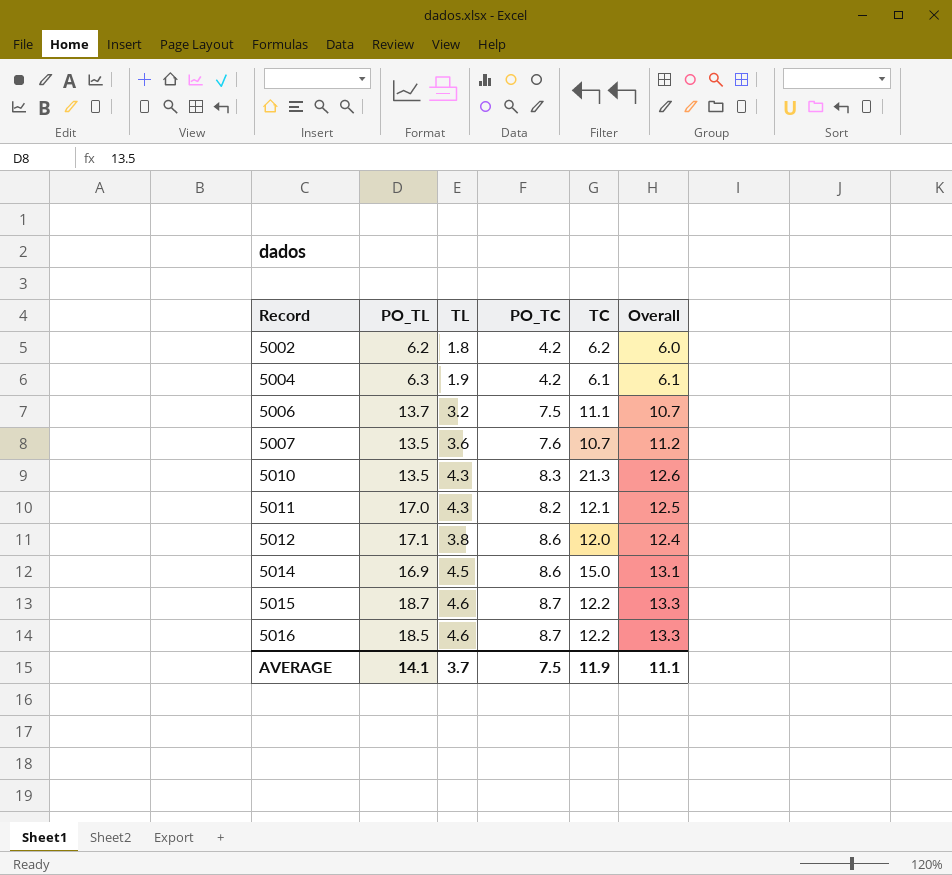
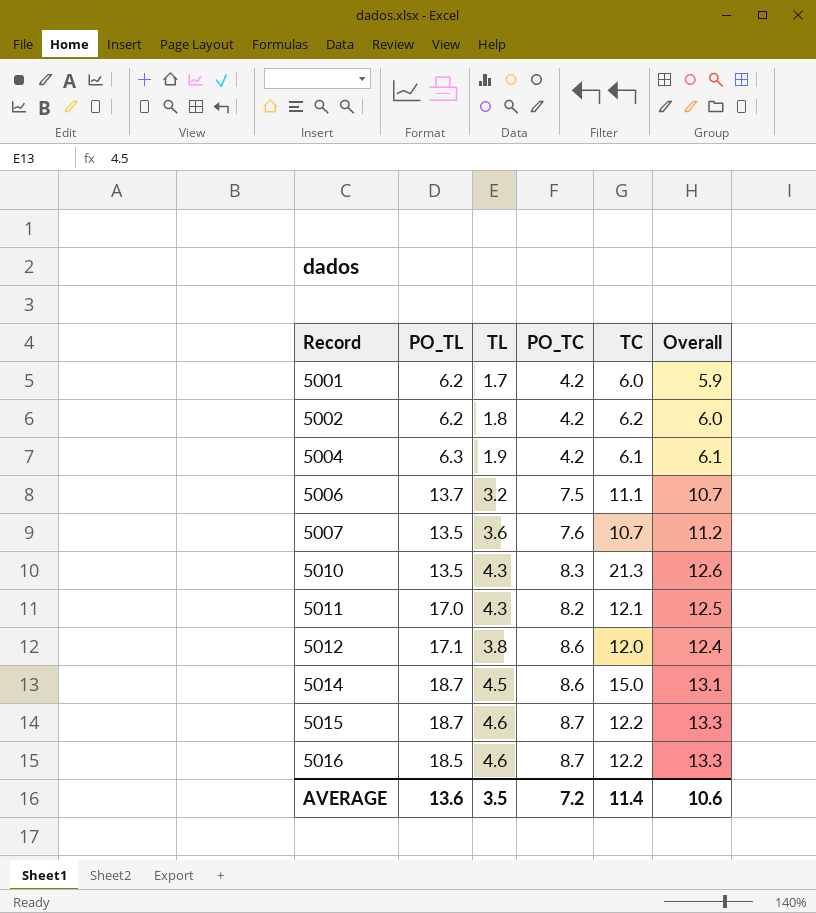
row 5001: none -> 6.2 | 1.7 | 4.2 | 6.0 | 5.9
5014 | PO_TL: 16.9 -> 18.7
AVERAGE | PO_TL: 14.1 -> 13.6
AVERAGE | TL: 3.7 -> 3.5
AVERAGE | PO_TC: 7.5 -> 7.2
AVERAGE | TC: 11.9 -> 11.4
AVERAGE | Overall: 11.1 -> 10.6

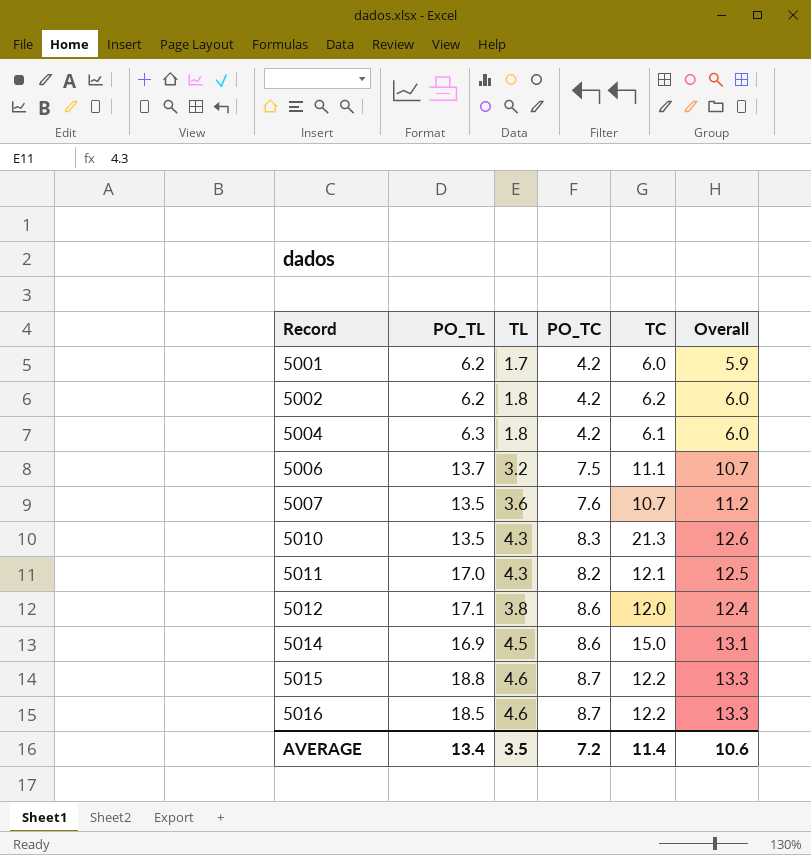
5004 | TL: 1.9 -> 1.8
5004 | Overall: 6.1 -> 6.0
5014 | PO_TL: 18.7 -> 16.9
5015 | PO_TL: 18.7 -> 18.8
AVERAGE | PO_TL: 13.6 -> 13.4

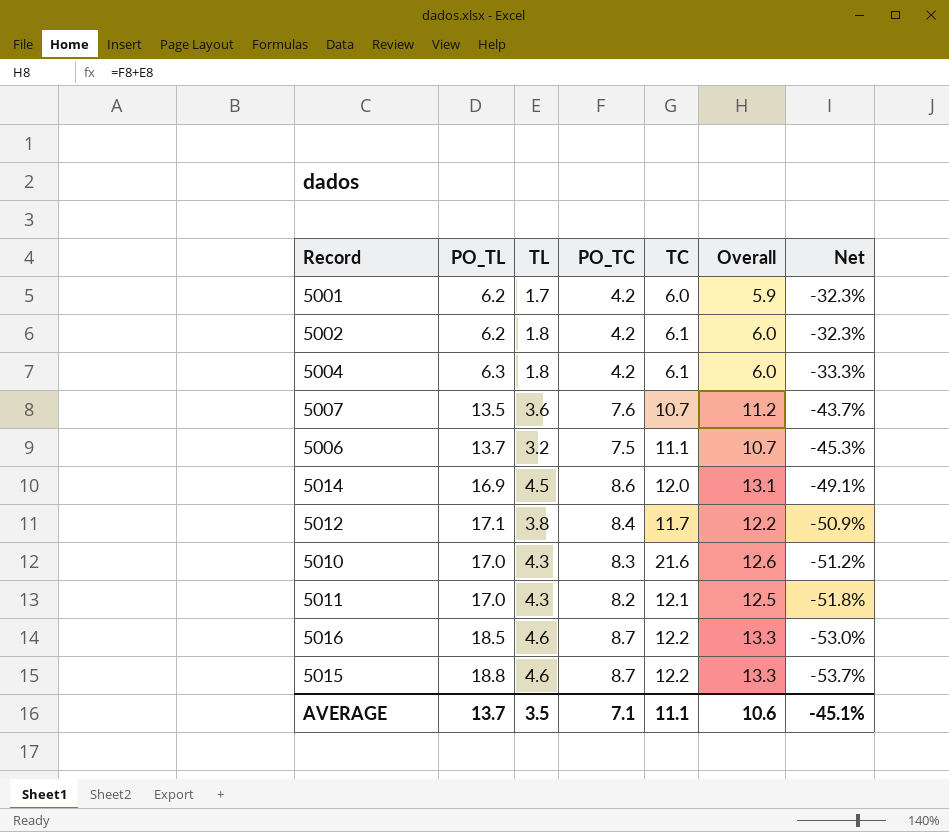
row order: Record ascending -> Net descending
column Net | formula: none -> ([PO_TC] - [PO_TL]) / [PO_TL]
5002 | TC: 6.2 -> 6.1
5014 | TC: 15.0 -> 12.0
5012 | PO_TC: 8.6 -> 8.4
5012 | TC: 12.0 -> 11.7
5012 | Overall: 12.4 -> 12.2
5010 | PO_TL: 13.5 -> 17.0
5010 | TC: 21.3 -> 21.6
AVERAGE | PO_TL: 13.4 -> 13.7
AVERAGE | PO_TC: 7.2 -> 7.1
AVERAGE | TC: 11.4 -> 11.1

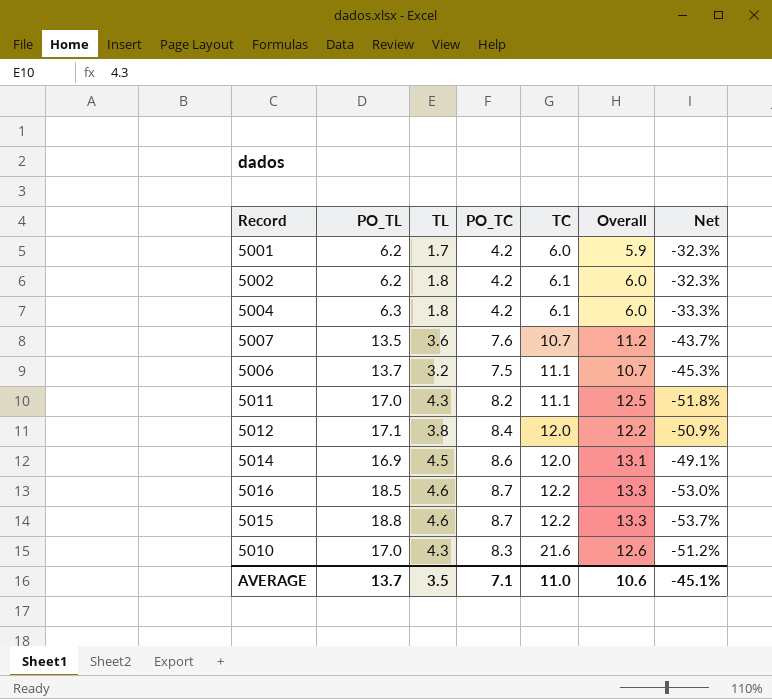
row order: Net descending -> TC ascending
5011 | TC: 12.1 -> 11.1
5012 | TC: 11.7 -> 12.0
AVERAGE | TC: 11.1 -> 11.0

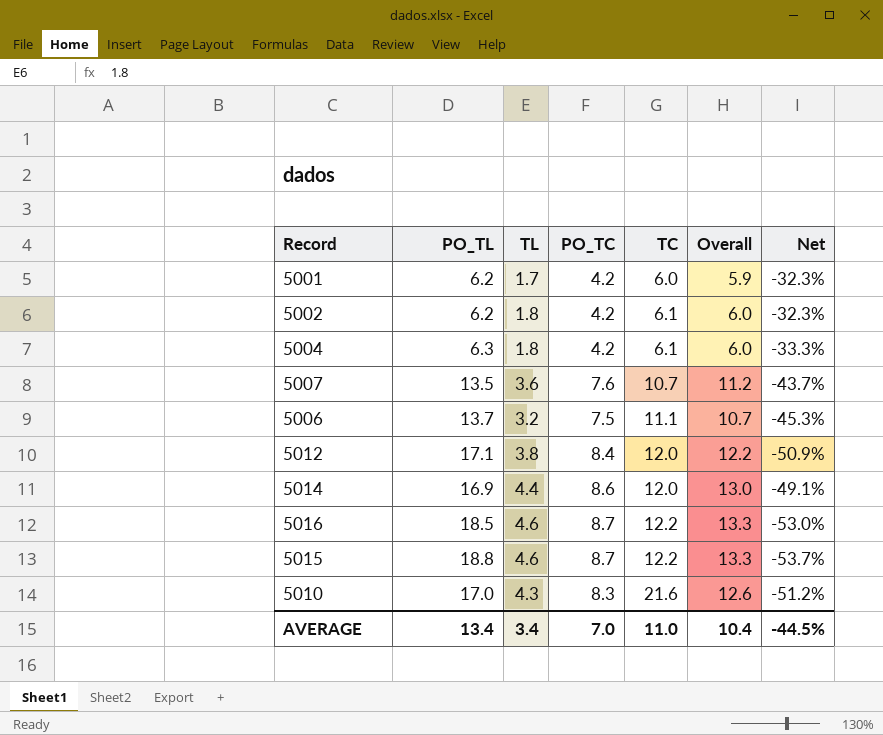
row 5011: 17.0 | 4.3 | 8.2 | 11.1 | 12.5 | -51.8% -> none
5014 | TL: 4.5 -> 4.4
5014 | Overall: 13.1 -> 13.0
AVERAGE | PO_TL: 13.7 -> 13.4
AVERAGE | TL: 3.5 -> 3.4
AVERAGE | PO_TC: 7.1 -> 7.0
AVERAGE | Overall: 10.6 -> 10.4
AVERAGE | Net: -45.1% -> -44.5%

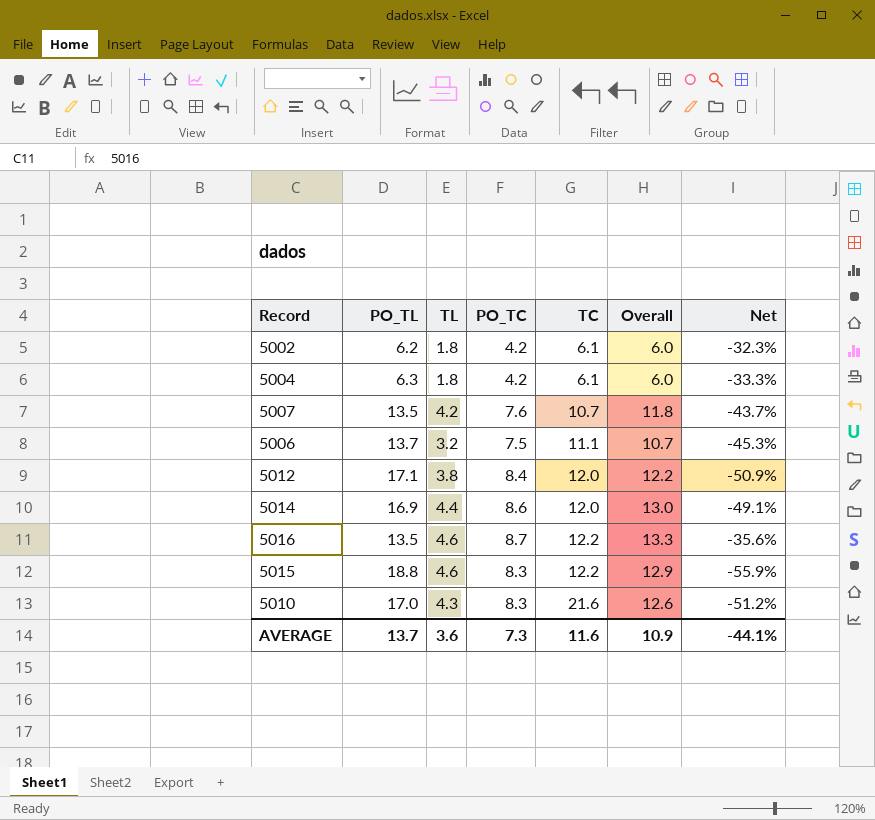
row 5001: 6.2 | 1.7 | 4.2 | 6.0 | 5.9 | -32.3% -> none
5007 | TL: 3.6 -> 4.2
5007 | Overall: 11.2 -> 11.8
5016 | PO_TL: 18.5 -> 13.5
5016 | Net: -53.0% -> -35.6%
5015 | PO_TC: 8.7 -> 8.3
5015 | Overall: 13.3 -> 12.9
5015 | Net: -53.7% -> -55.9%
AVERAGE | PO_TL: 13.4 -> 13.7
AVERAGE | TL: 3.4 -> 3.6
AVERAGE | PO_TC: 7.0 -> 7.3
AVERAGE | TC: 11.0 -> 11.6
AVERAGE | Overall: 10.4 -> 10.9
AVERAGE | Net: -44.5% -> -44.1%

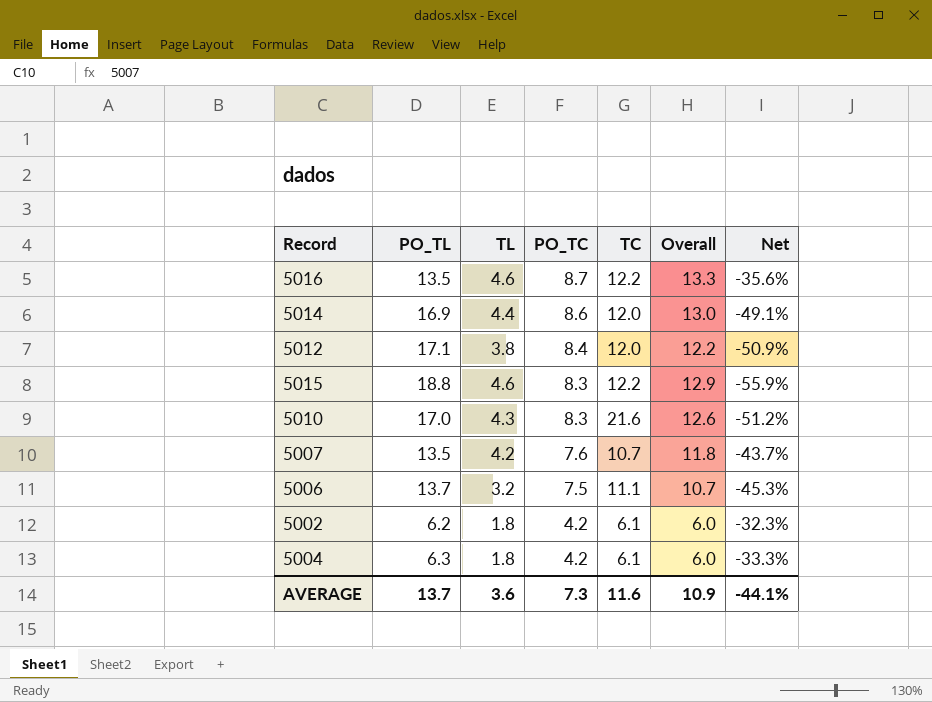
row order: TC ascending -> PO_TC descending

